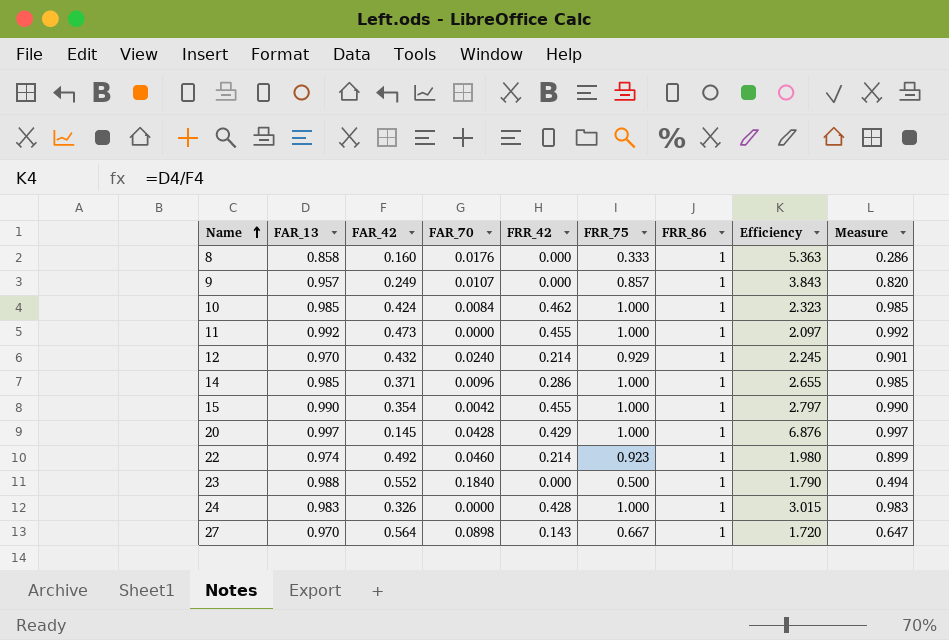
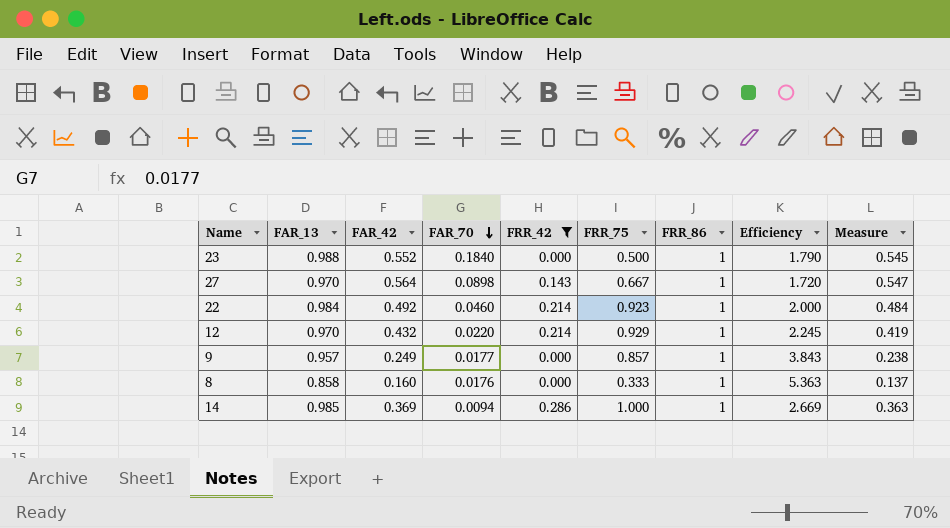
filter: none -> FRR_42 <= 0.286
row order: Name ascending -> FAR_70 descending
column Measure | formula: [FAR_13] * [FRR_75] -> [FAR_13] * [FAR_42]
22 | FAR_13: 0.974 -> 0.984
22 | Efficiency: 1.980 -> 2.000
12 | FAR_70: 0.0240 -> 0.0220
9 | FAR_70: 0.0107 -> 0.0177
14 | FAR_42: 0.371 -> 0.369
14 | FAR_70: 0.0096 -> 0.0094
14 | Efficiency: 2.655 -> 2.669

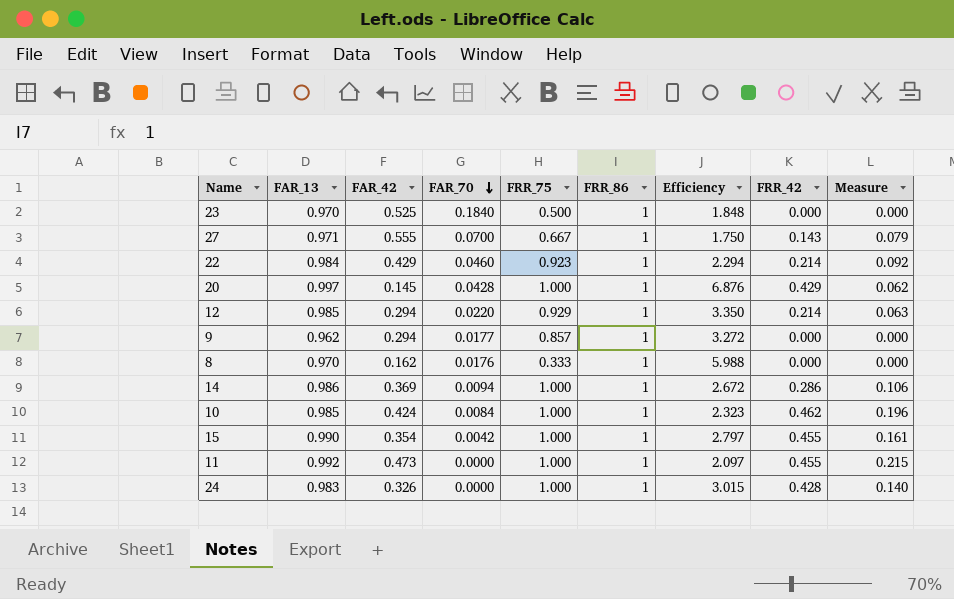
filter: FRR_42 <= 0.286 -> none
column FRR_42 | position: 5 -> 8
column Measure | formula: [FAR_13] * [FAR_42] -> [FAR_42] * [FRR_42]
23 | FAR_13: 0.988 -> 0.970
23 | FAR_42: 0.552 -> 0.525
23 | Efficiency: 1.790 -> 1.848
27 | FAR_13: 0.970 -> 0.971
27 | FAR_42: 0.564 -> 0.555
27 | FAR_70: 0.0898 -> 0.0700
27 | Efficiency: 1.720 -> 1.750
22 | FAR_42: 0.492 -> 0.429
22 | Efficiency: 2.000 -> 2.294
12 | FAR_13: 0.970 -> 0.985
12 | FAR_42: 0.432 -> 0.294
12 | Efficiency: 2.245 -> 3.350
9 | FAR_13: 0.957 -> 0.962
9 | FAR_42: 0.249 -> 0.294
9 | Efficiency: 3.843 -> 3.272
8 | FAR_13: 0.858 -> 0.970
8 | FAR_42: 0.160 -> 0.162
8 | Efficiency: 5.363 -> 5.988
14 | FAR_13: 0.985 -> 0.986
14 | Efficiency: 2.669 -> 2.672

